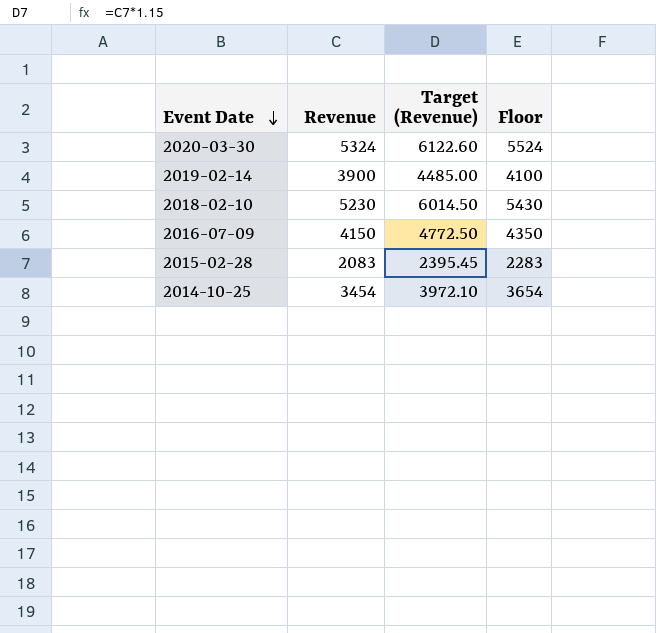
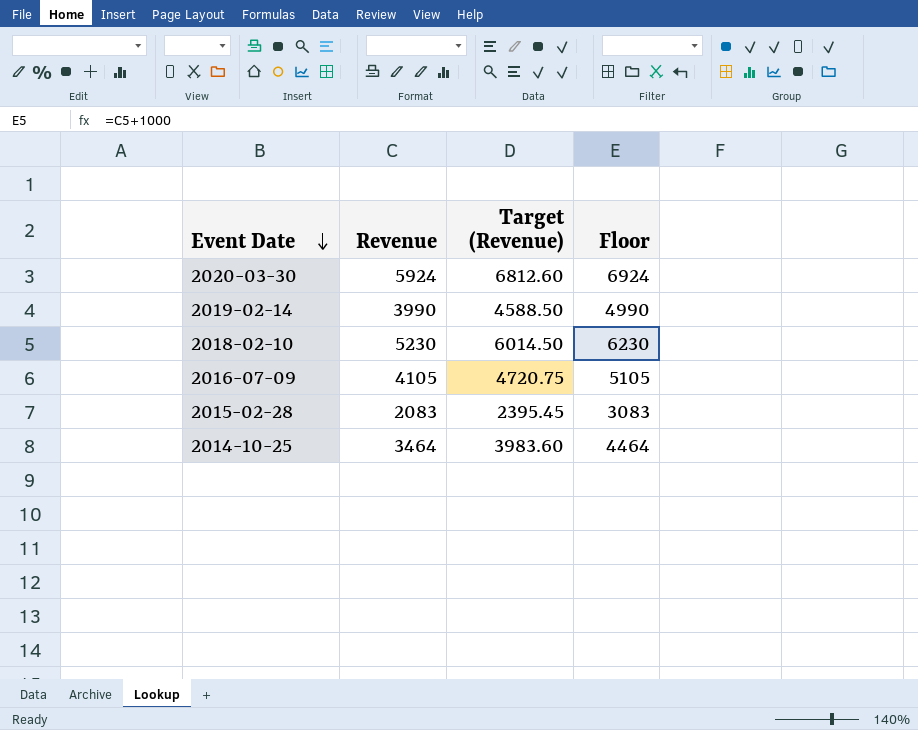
column Floor | formula: [Revenue] + 200 -> [Revenue] + 1000
2020-03-30 | Revenue: 5324 -> 5924
2020-03-30 | Target (Revenue): 6122.60 -> 6812.60
2019-02-14 | Revenue: 3900 -> 3990
2019-02-14 | Target (Revenue): 4485.00 -> 4588.50
2016-07-09 | Revenue: 4150 -> 4105
2016-07-09 | Target (Revenue): 4772.50 -> 4720.75
2014-10-25 | Revenue: 3454 -> 3464
2014-10-25 | Target (Revenue): 3972.10 -> 3983.60

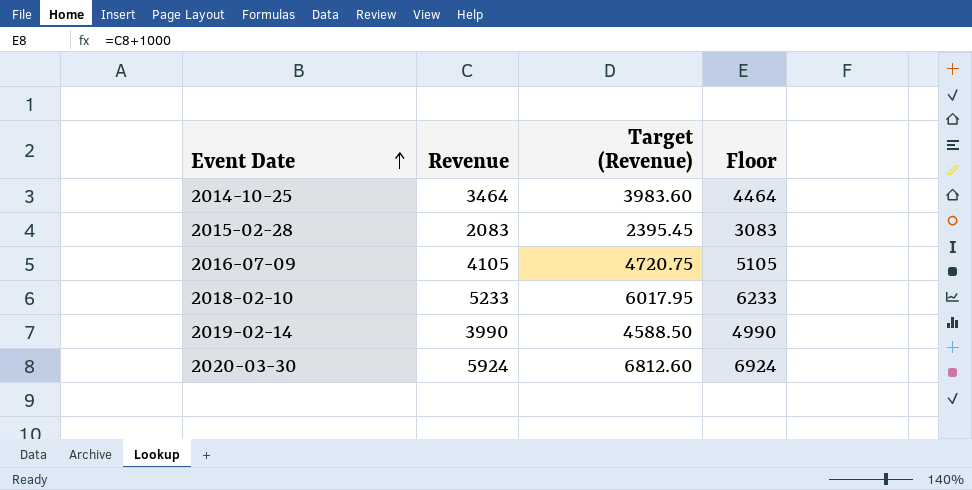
row order: Event Date descending -> Event Date ascending
2018-02-10 | Revenue: 5230 -> 5233
2018-02-10 | Target (Revenue): 6014.50 -> 6017.95
2018-02-10 | Floor: 6230 -> 6233

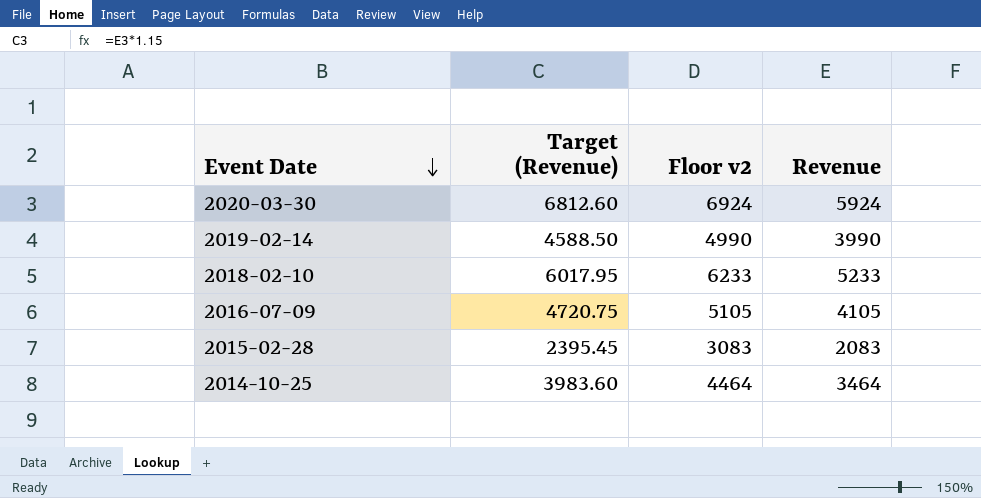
row order: Event Date ascending -> Event Date descending
column name: Floor -> Floor v2
column Revenue | position: 2 -> 4

